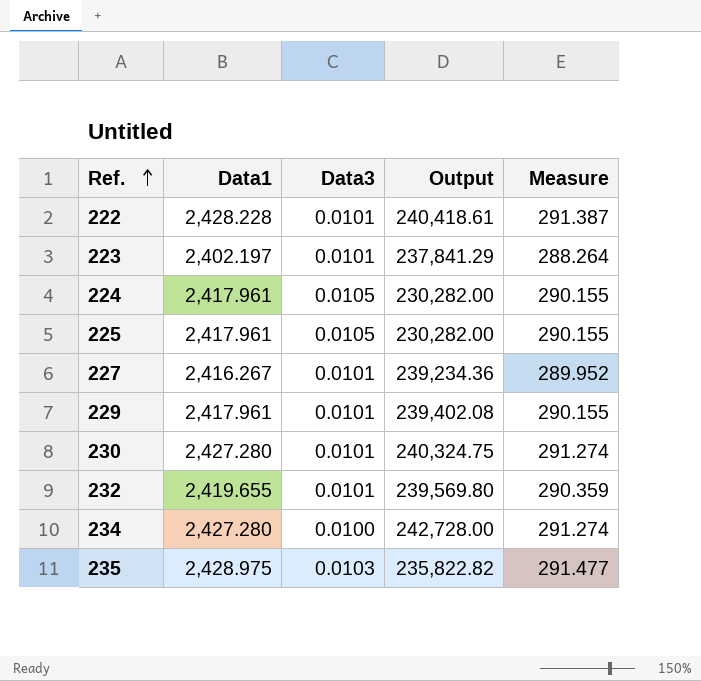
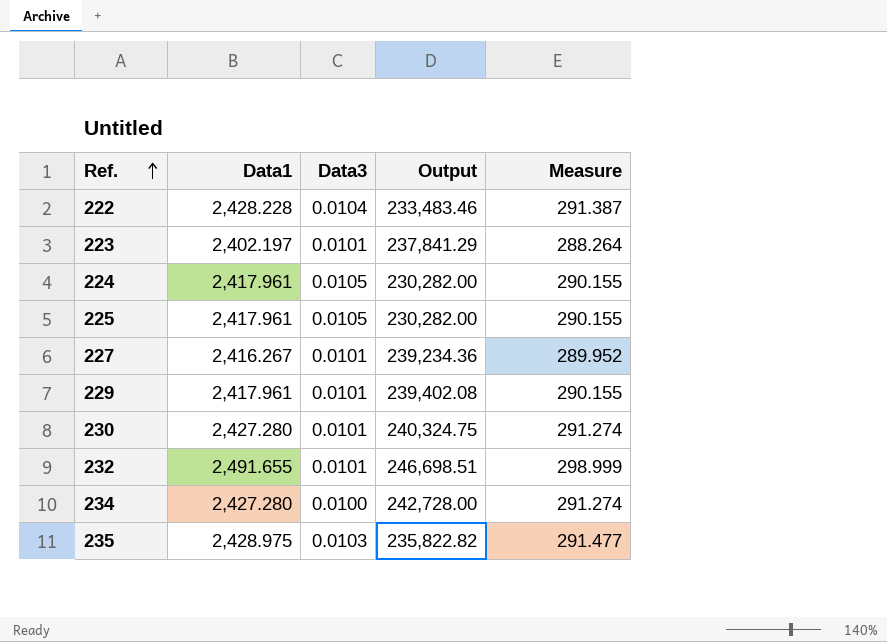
222 | Data3: 0.0101 -> 0.0104
222 | Output: 240,418.61 -> 233,483.46
232 | Data1: 2,419.655 -> 2,491.655
232 | Output: 239,569.80 -> 246,698.51
232 | Measure: 290.359 -> 298.999

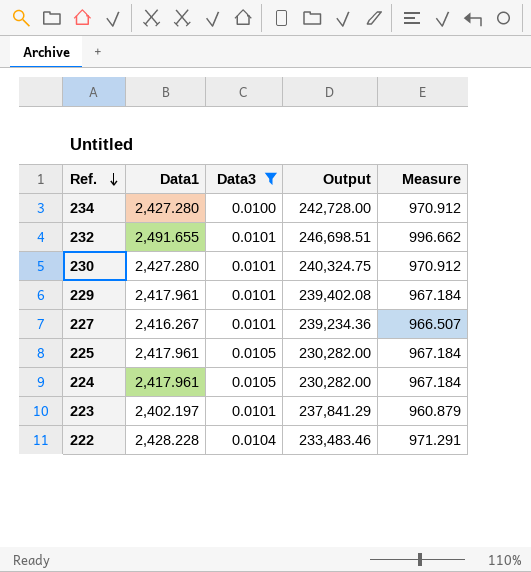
filter: none -> Data3 != 0.0103
row order: Ref. ascending -> Ref. descending
column Measure | formula: [Data1] * 0.12 -> [Data1] * 0.4

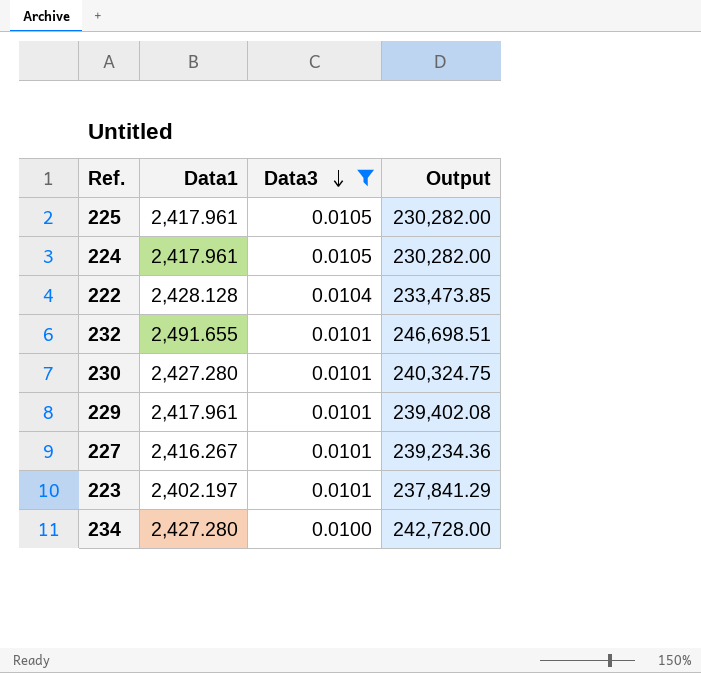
row order: Ref. descending -> Data3 descending
column Measure | formula: [Data1] * 0.4 -> none
222 | Data1: 2,428.228 -> 2,428.128
222 | Output: 233,483.46 -> 233,473.85

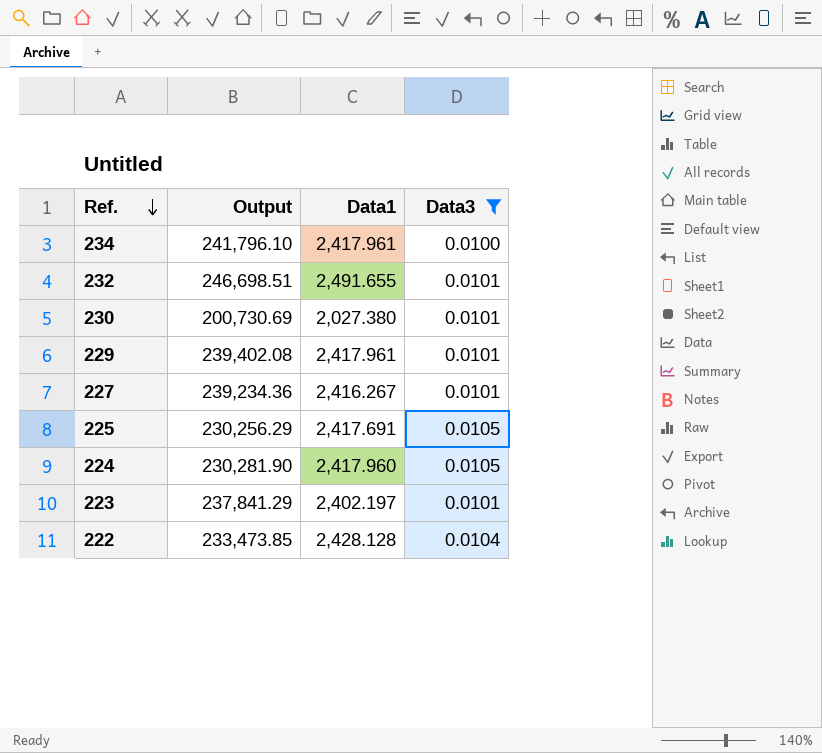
row order: Data3 descending -> Ref. descending
column Output | position: 4 -> 2
234 | Output: 242,728.00 -> 241,796.10
234 | Data1: 2,427.280 -> 2,417.961
230 | Output: 240,324.75 -> 200,730.69
230 | Data1: 2,427.280 -> 2,027.380
225 | Output: 230,282.00 -> 230,256.29
225 | Data1: 2,417.961 -> 2,417.691
224 | Output: 230,282.00 -> 230,281.90
224 | Data1: 2,417.961 -> 2,417.960

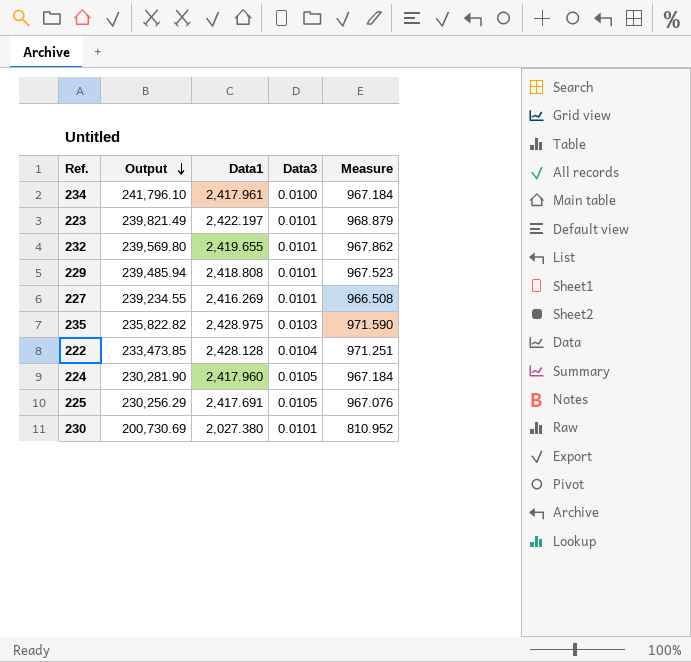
filter: Data3 != 0.0103 -> none
row order: Ref. descending -> Output descending
column Measure | formula: none -> [Data1] * 0.4
223 | Output: 237,841.29 -> 239,821.49
223 | Data1: 2,402.197 -> 2,422.197
232 | Output: 246,698.51 -> 239,569.80
232 | Data1: 2,491.655 -> 2,419.655
229 | Output: 239,402.08 -> 239,485.94
229 | Data1: 2,417.961 -> 2,418.808
227 | Output: 239,234.36 -> 239,234.55
227 | Data1: 2,416.267 -> 2,416.269

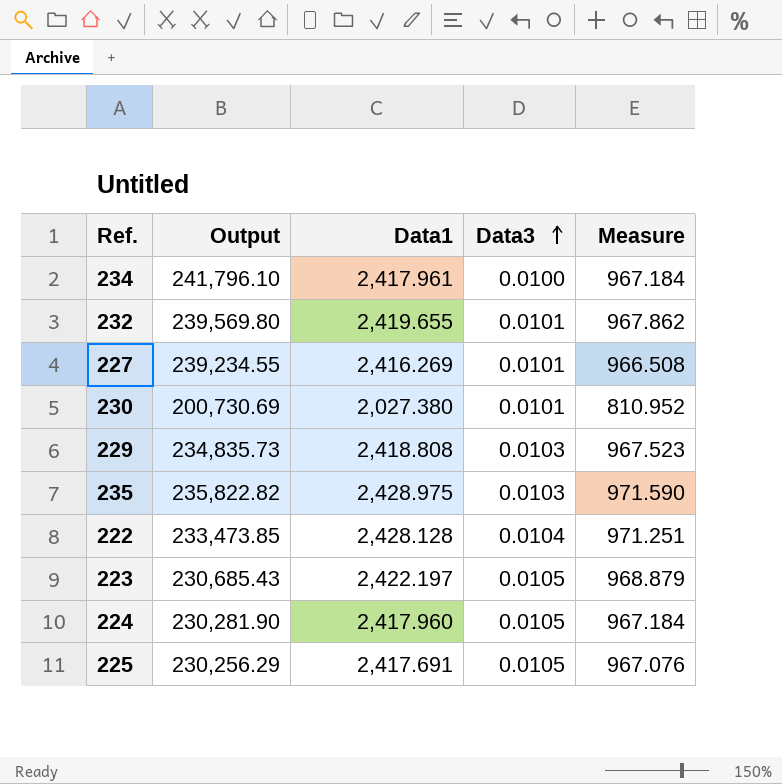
row order: Output descending -> Data3 ascending
229 | Output: 239,485.94 -> 234,835.73
229 | Data3: 0.0101 -> 0.0103
223 | Output: 239,821.49 -> 230,685.43
223 | Data3: 0.0101 -> 0.0105

